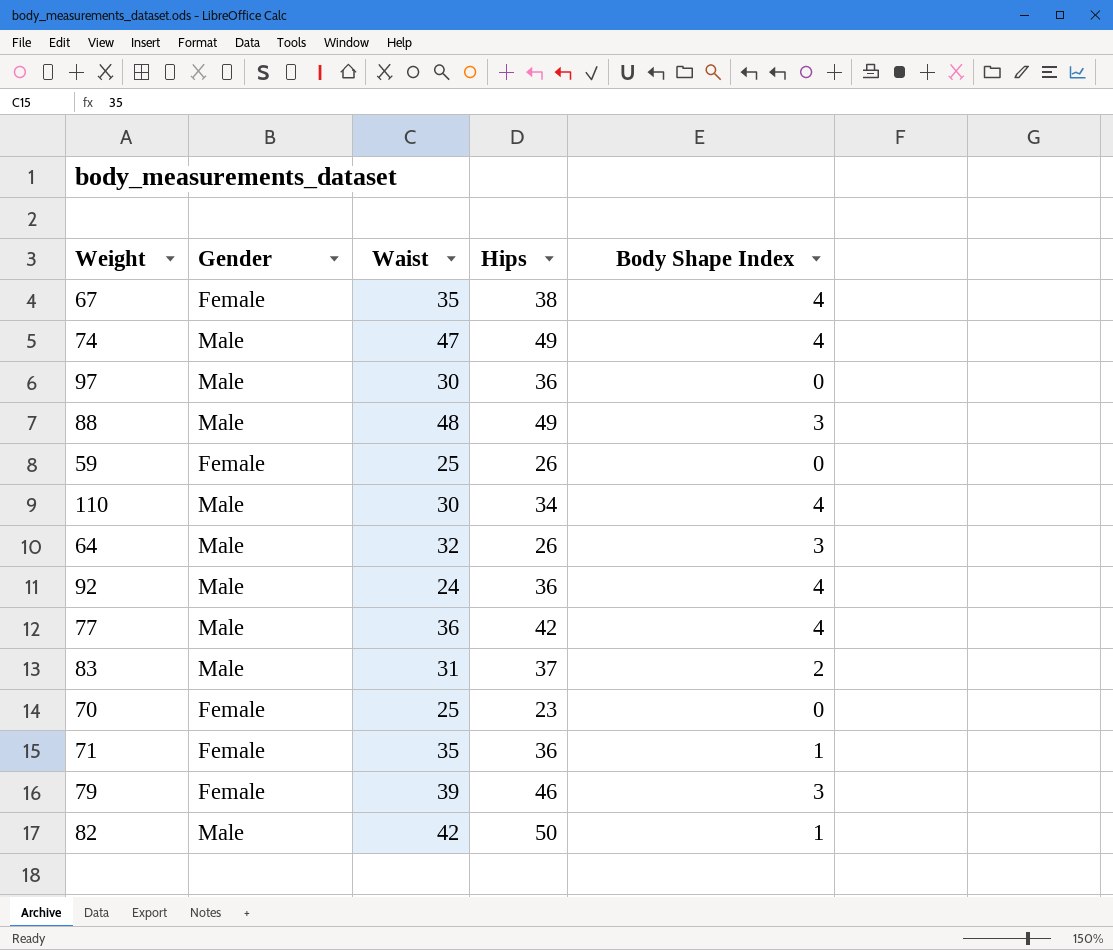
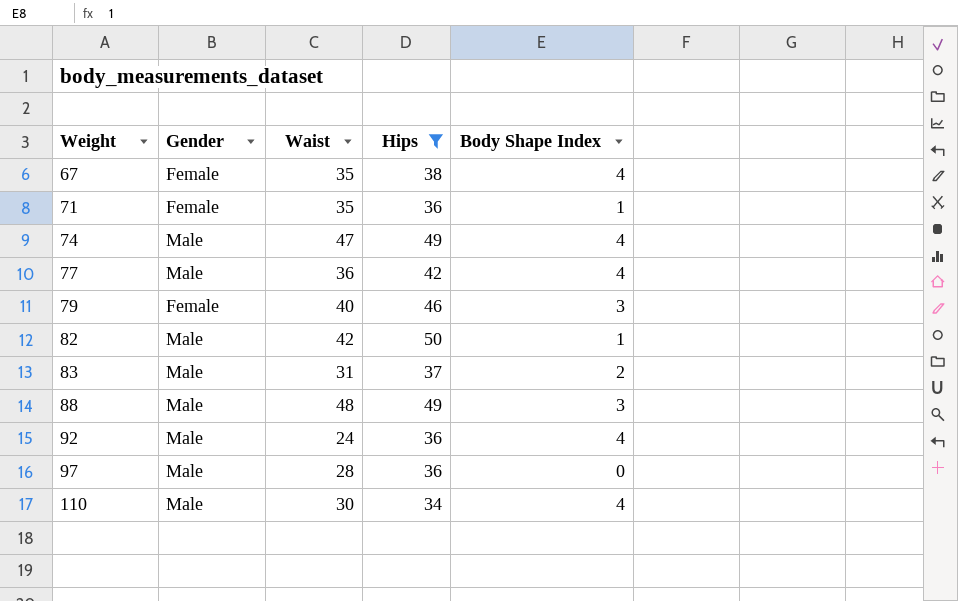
filter: none -> Hips >= 34
row order: none -> Weight ascending
79 | Waist: 39 -> 40
97 | Waist: 30 -> 28

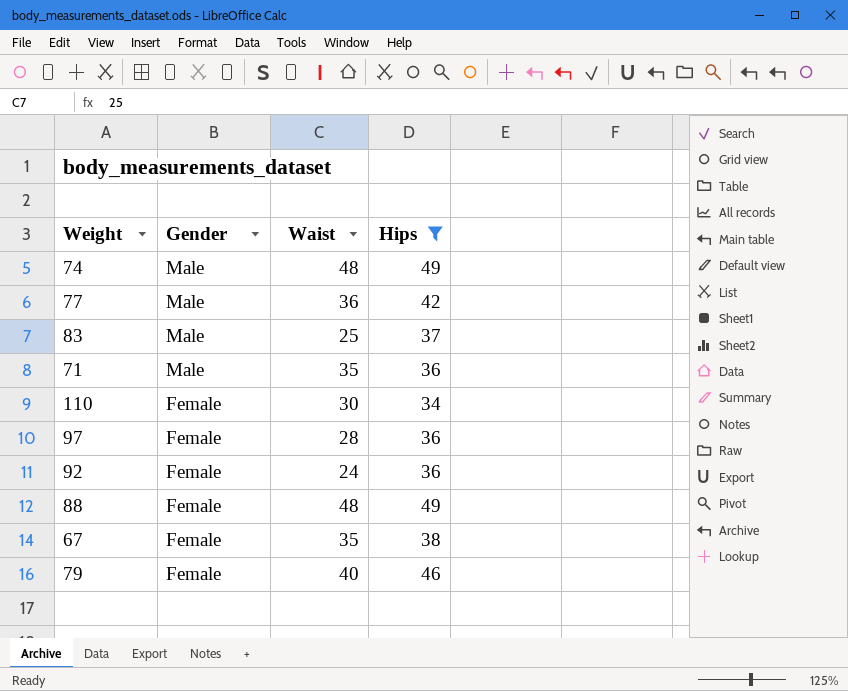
row order: Weight ascending -> Gender descending
column Body Shape Index | position: 5 -> none
row 82: Male | 42 | 50 | 1 -> none
74 | Waist: 47 -> 48
83 | Waist: 31 -> 25
71 | Gender: Female -> Male
110 | Gender: Male -> Female
97 | Gender: Male -> Female
92 | Gender: Male -> Female
88 | Gender: Male -> Female

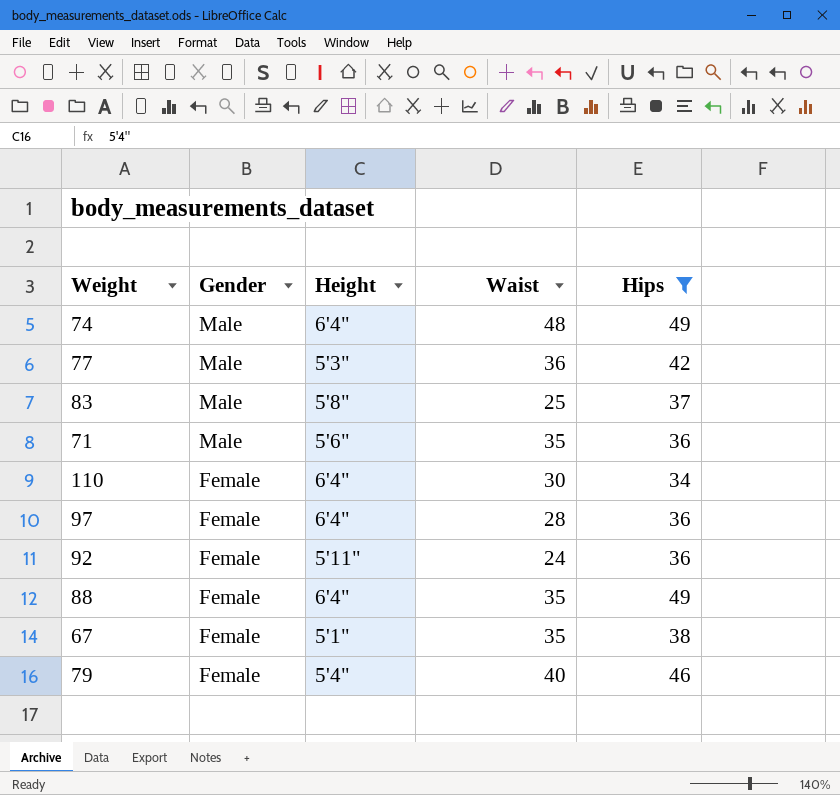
column Height | position: none -> 3
88 | Waist: 48 -> 35

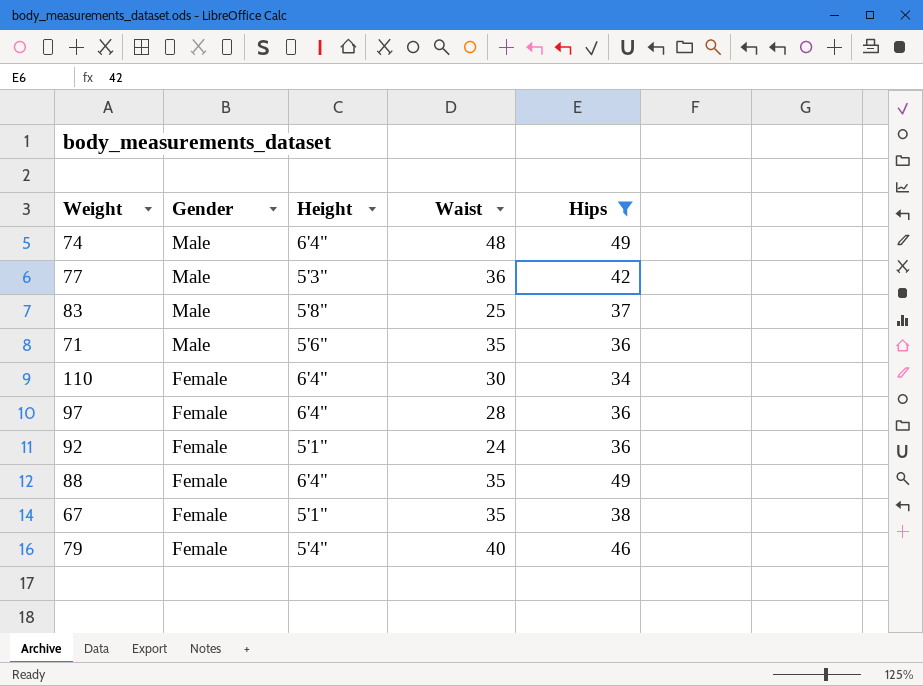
92 | Height: 5'11" -> 5'1"

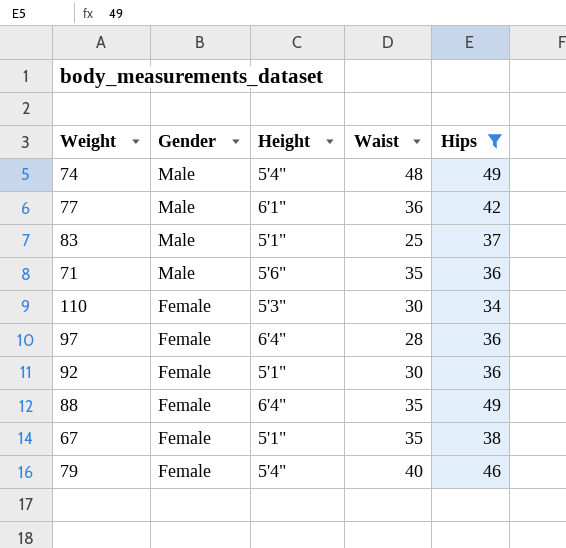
74 | Height: 6'4" -> 5'4"
77 | Height: 5'3" -> 6'1"
83 | Height: 5'8" -> 5'1"
110 | Height: 6'4" -> 5'3"
92 | Waist: 24 -> 30

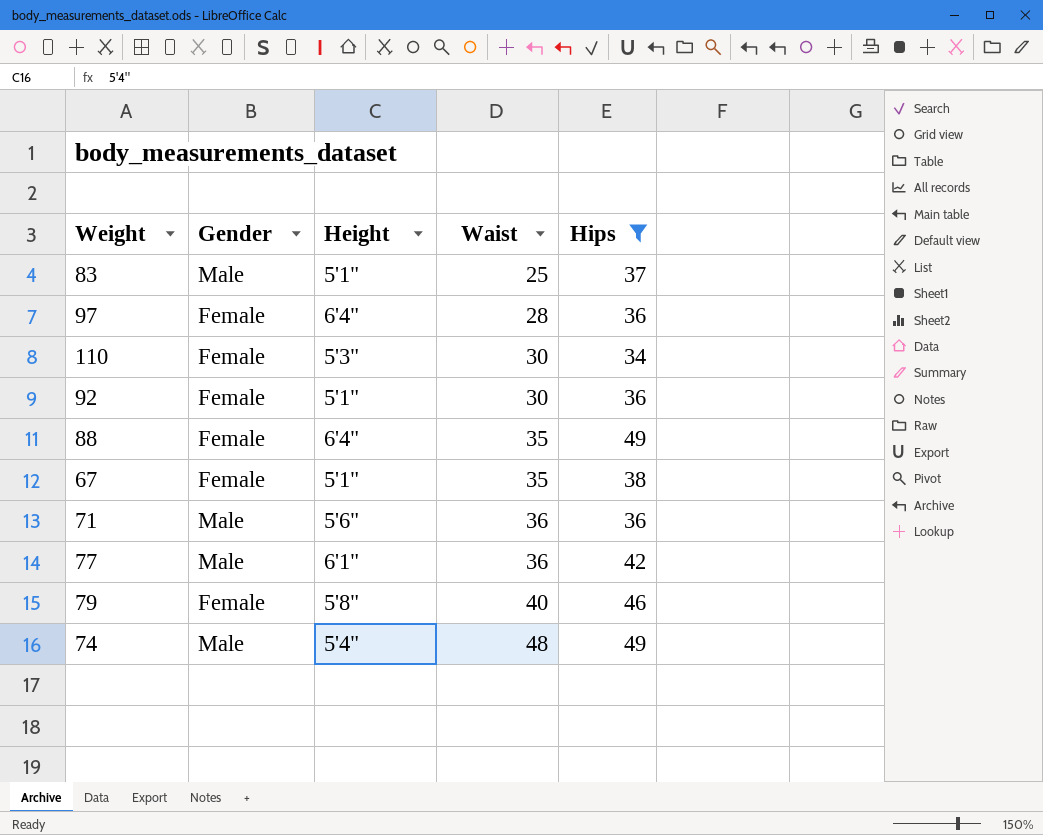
row order: Gender descending -> Waist ascending
71 | Waist: 35 -> 36
79 | Height: 5'4" -> 5'8"

